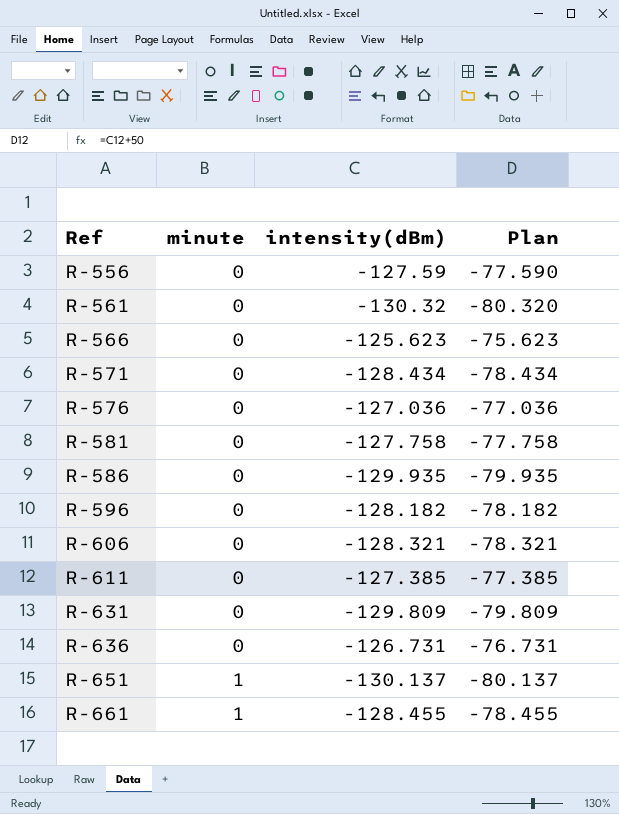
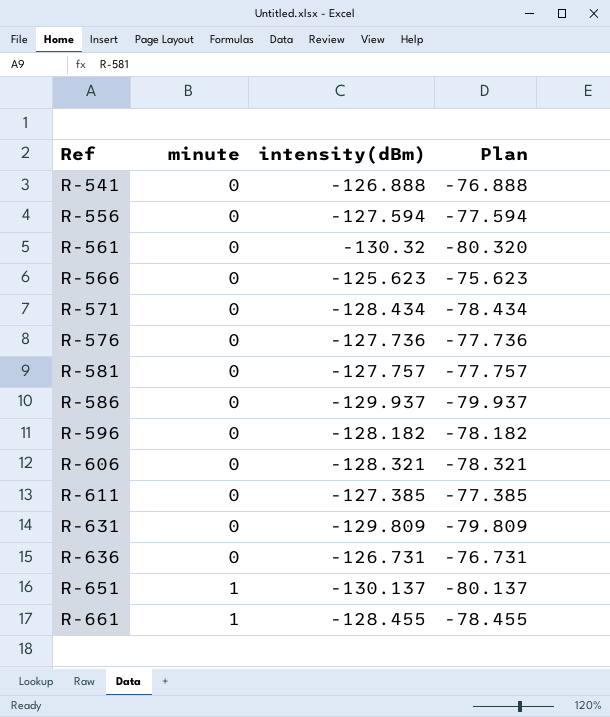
row R-541: none -> 0 | -126.888 | -76.888
R-556 | intensity(dBm): -127.59 -> -127.594
R-556 | Plan: -77.590 -> -77.594
R-576 | intensity(dBm): -127.036 -> -127.736
R-576 | Plan: -77.036 -> -77.736
R-581 | intensity(dBm): -127.758 -> -127.757
R-581 | Plan: -77.758 -> -77.757
R-586 | intensity(dBm): -129.935 -> -129.937
R-586 | Plan: -79.935 -> -79.937

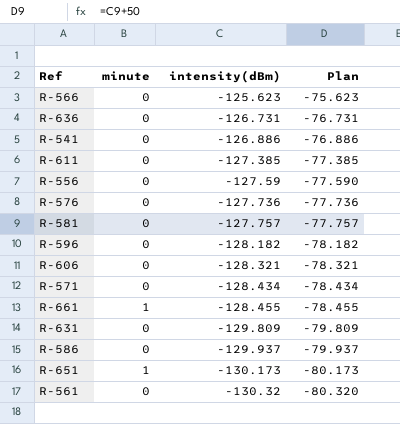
row order: Ref ascending -> intensity(dBm) descending
R-541 | intensity(dBm): -126.888 -> -126.886
R-541 | Plan: -76.888 -> -76.886
R-556 | intensity(dBm): -127.594 -> -127.59
R-556 | Plan: -77.594 -> -77.590
R-651 | intensity(dBm): -130.137 -> -130.173
R-651 | Plan: -80.137 -> -80.173

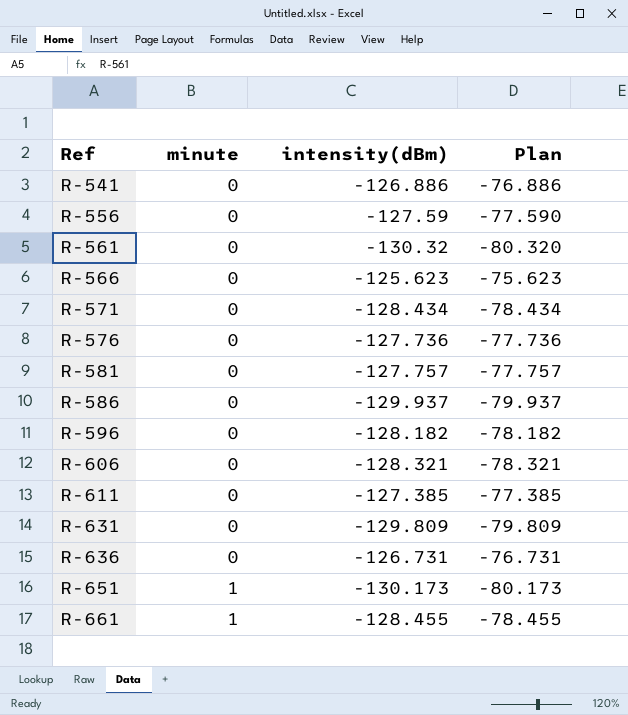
row order: intensity(dBm) descending -> Ref ascending

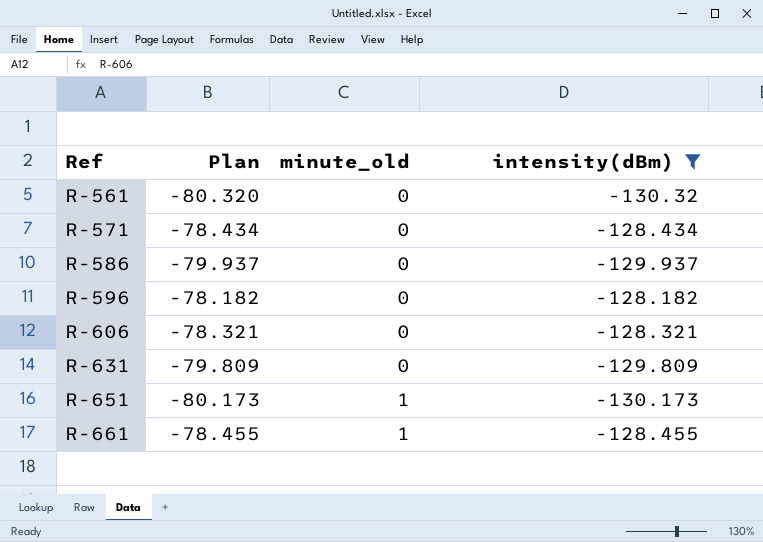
filter: none -> intensity(dBm) <= -128.182
column Plan | position: 4 -> 2
column name: minute -> minute_old

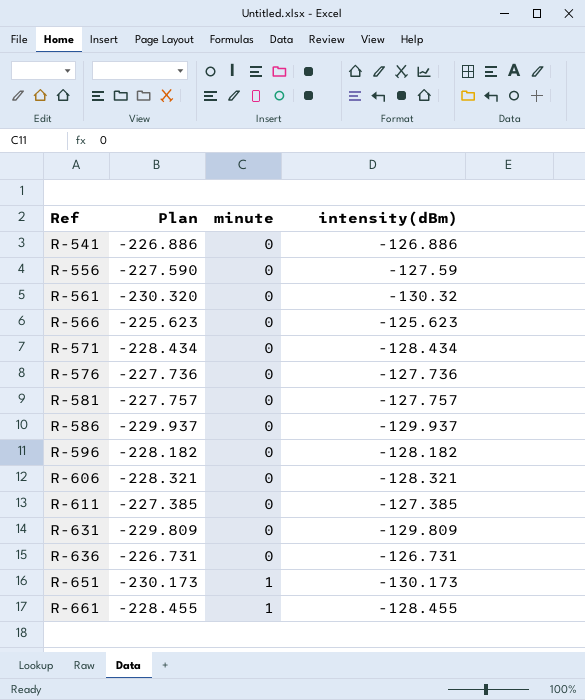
filter: intensity(dBm) <= -128.182 -> none
column Plan | formula: [intensity(dBm)] + 50 -> [intensity(dBm)] - 100
column name: minute_old -> minute

